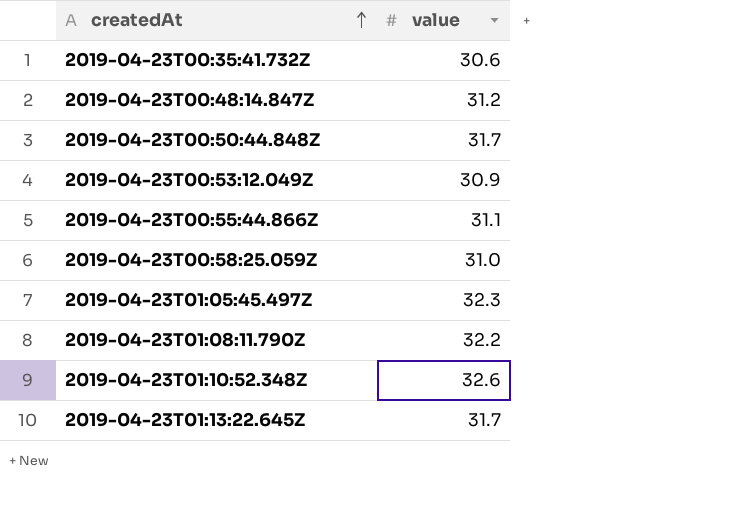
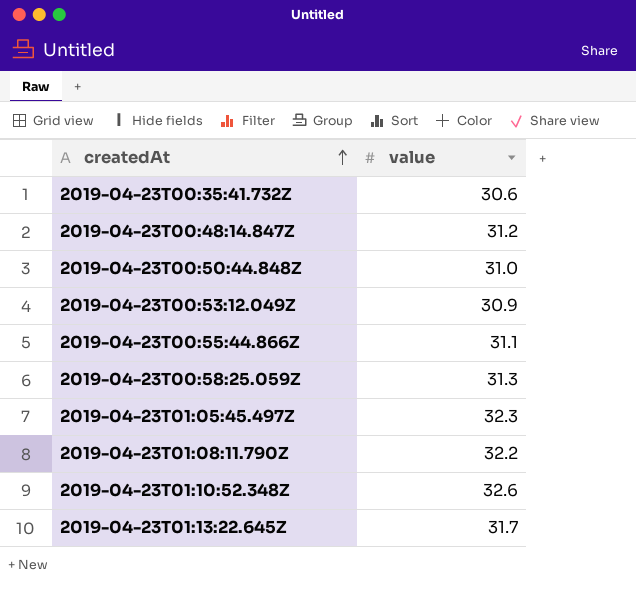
2019-04-23T00:50:44.848Z | value: 31.7 -> 31.0
2019-04-23T00:58:25.059Z | value: 31.0 -> 31.3

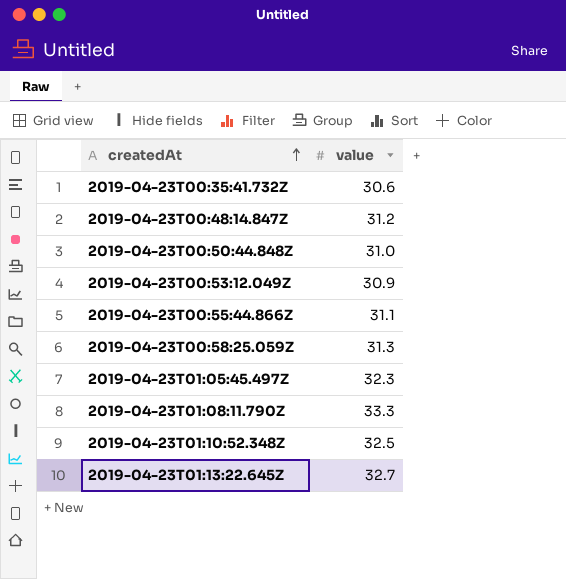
2019-04-23T01:08:11.790Z | value: 32.2 -> 33.3
2019-04-23T01:10:52.348Z | value: 32.6 -> 32.5
2019-04-23T01:13:22.645Z | value: 31.7 -> 32.7

